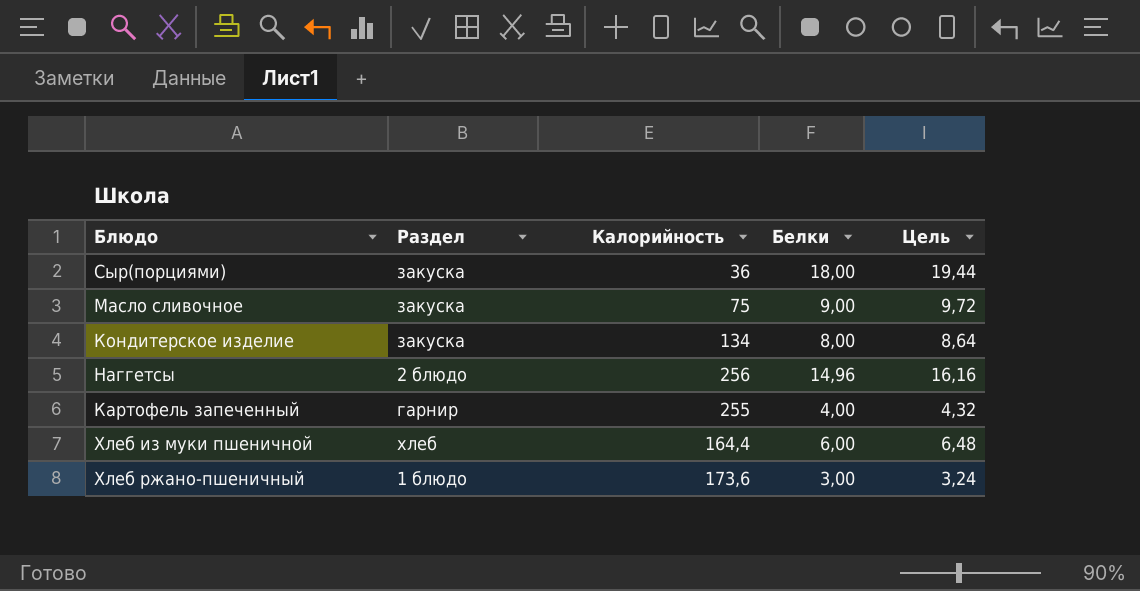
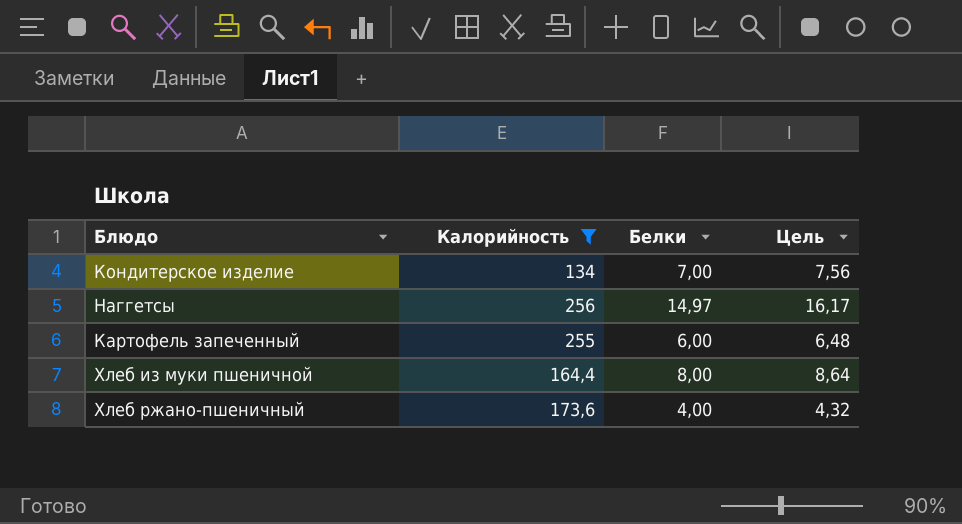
filter: none -> Калорийность >= 134
column Раздел | position: 2 -> none
Кондитерское изделие | Белки: 8,00 -> 7,00
Кондитерское изделие | Цель: 8,64 -> 7,56
Наггетсы | Белки: 14,96 -> 14,97
Наггетсы | Цель: 16,16 -> 16,17
Картофель запеченный | Белки: 4,00 -> 6,00
Картофель запеченный | Цель: 4,32 -> 6,48
Хлеб из муки пшеничной | Белки: 6,00 -> 8,00
Хлеб из муки пшеничной | Цель: 6,48 -> 8,64
Хлеб ржано-пшеничный | Белки: 3,00 -> 4,00
Хлеб ржано-пшеничный | Цель: 3,24 -> 4,32

